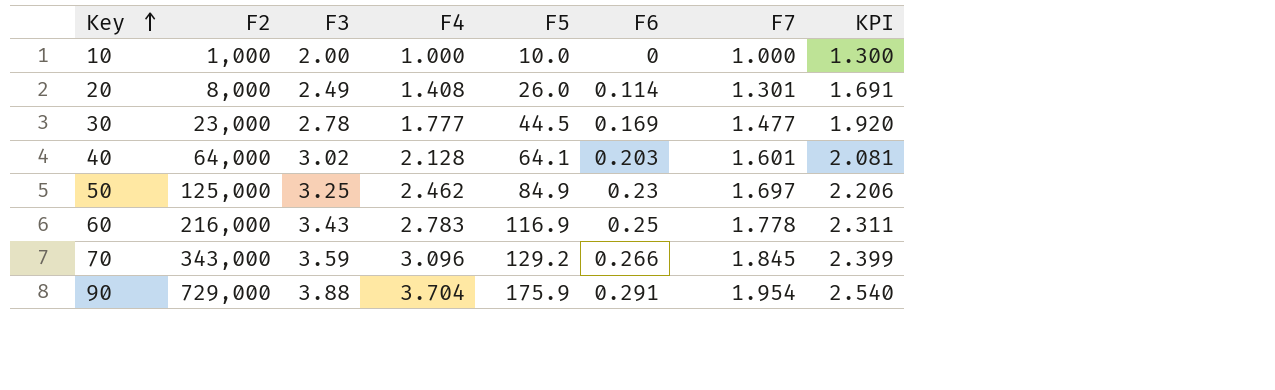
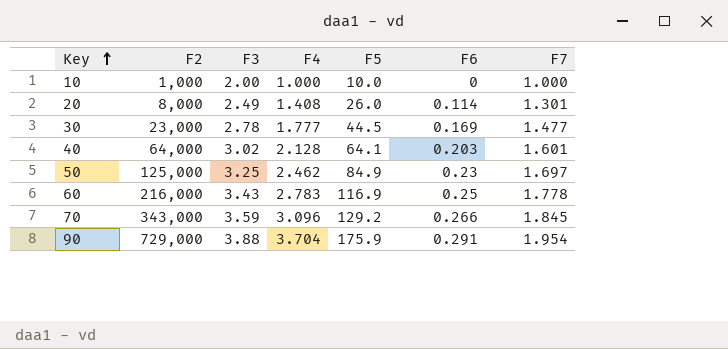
column KPI | formula: [F7] * 1.3 -> none

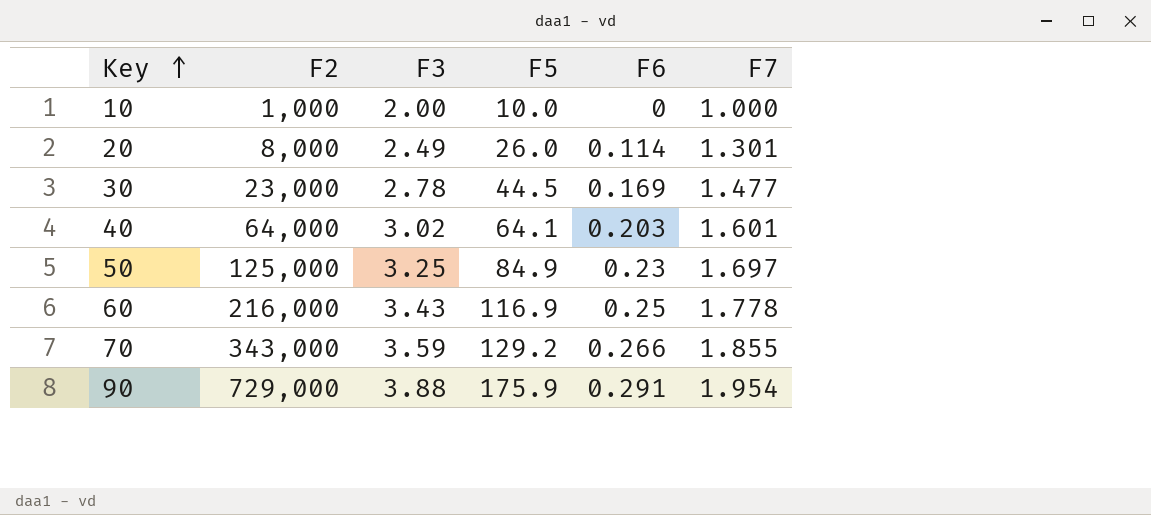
column F4 | position: 4 -> none
70 | F7: 1.845 -> 1.855

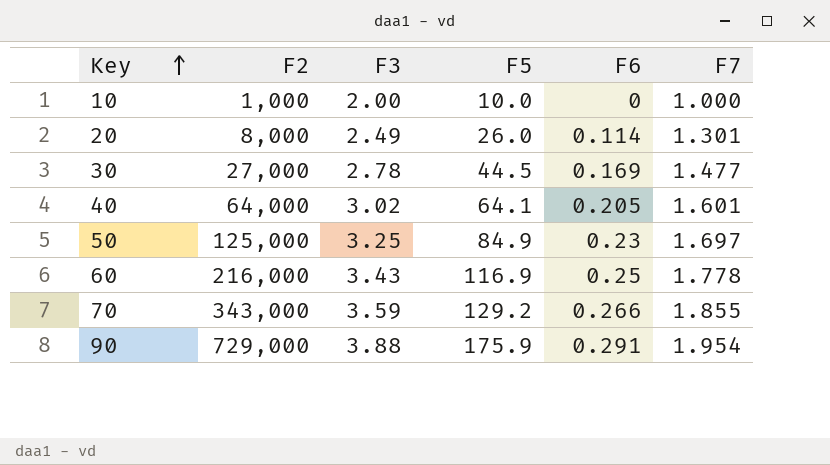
30 | F2: 23,000 -> 27,000
40 | F6: 0.203 -> 0.205

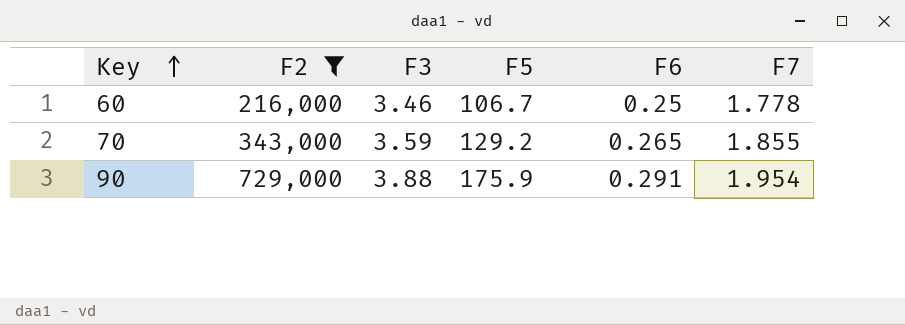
filter: none -> F2 >= 216,000
60 | F3: 3.43 -> 3.46
60 | F5: 116.9 -> 106.7
70 | F6: 0.266 -> 0.265

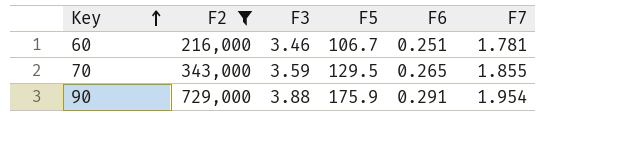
60 | F6: 0.25 -> 0.251
60 | F7: 1.778 -> 1.781
70 | F5: 129.2 -> 129.5

